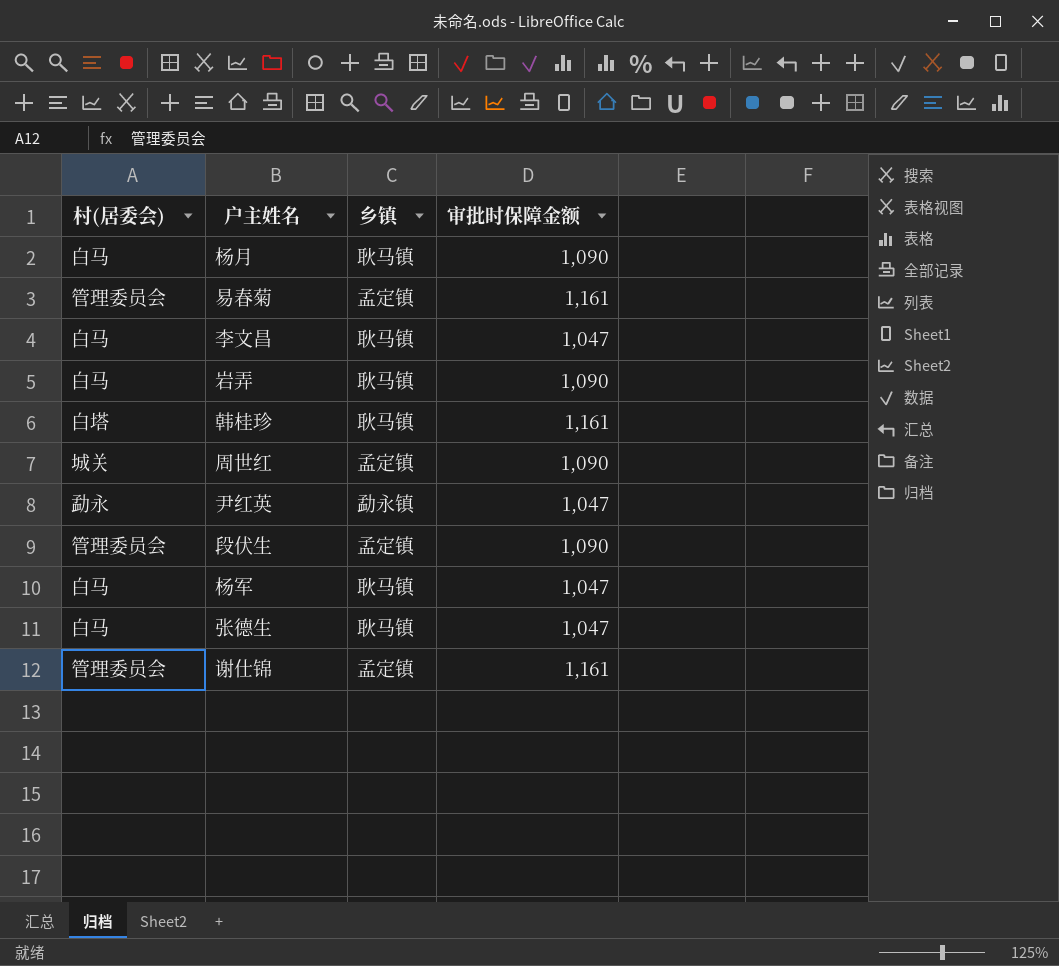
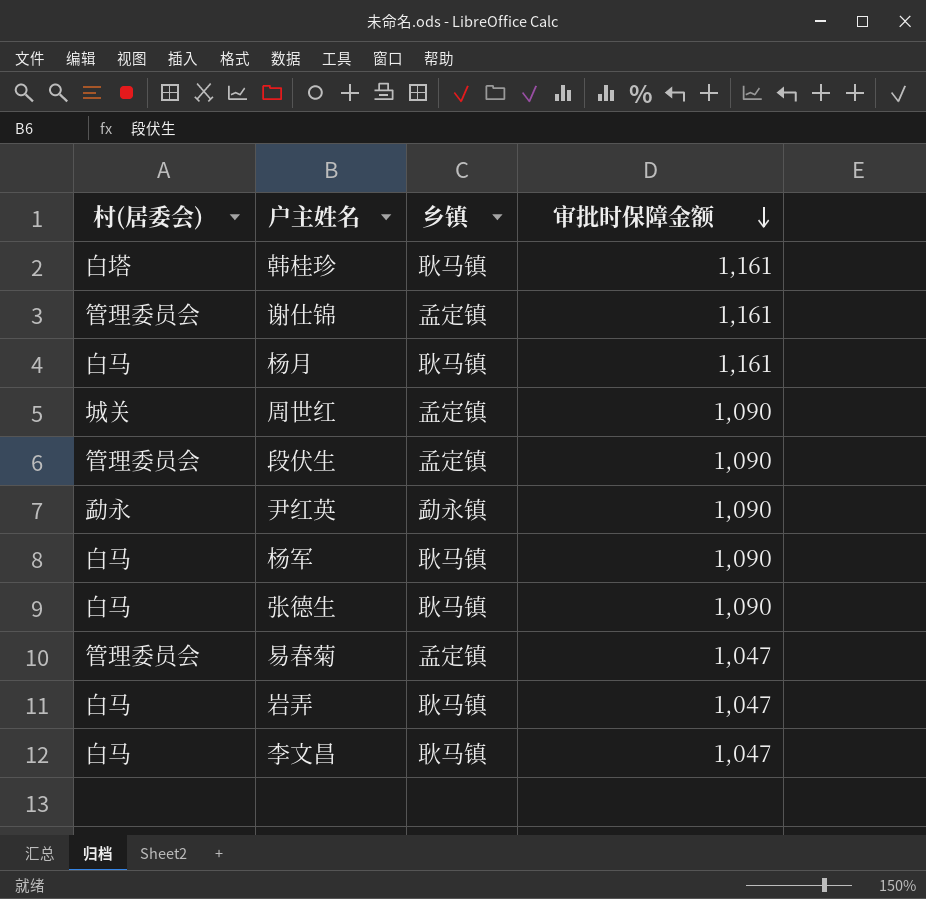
row order: none -> 审批时保障金额 descending
杨月 | 审批时保障金额: 1,090 -> 1,161
尹红英 | 审批时保障金额: 1,047 -> 1,090
杨军 | 审批时保障金额: 1,047 -> 1,090
张德生 | 审批时保障金额: 1,047 -> 1,090
易春菊 | 审批时保障金额: 1,161 -> 1,047
岩弄 | 审批时保障金额: 1,090 -> 1,047

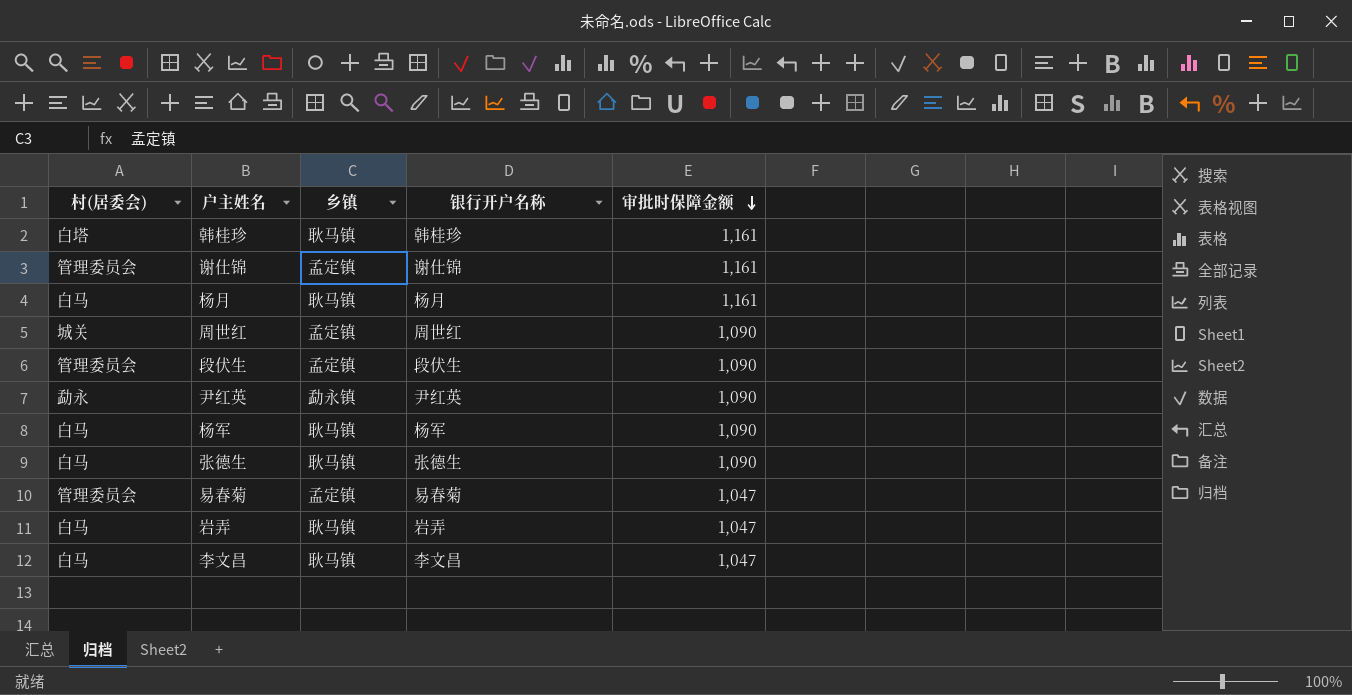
column 银行开户名称 | position: none -> 4

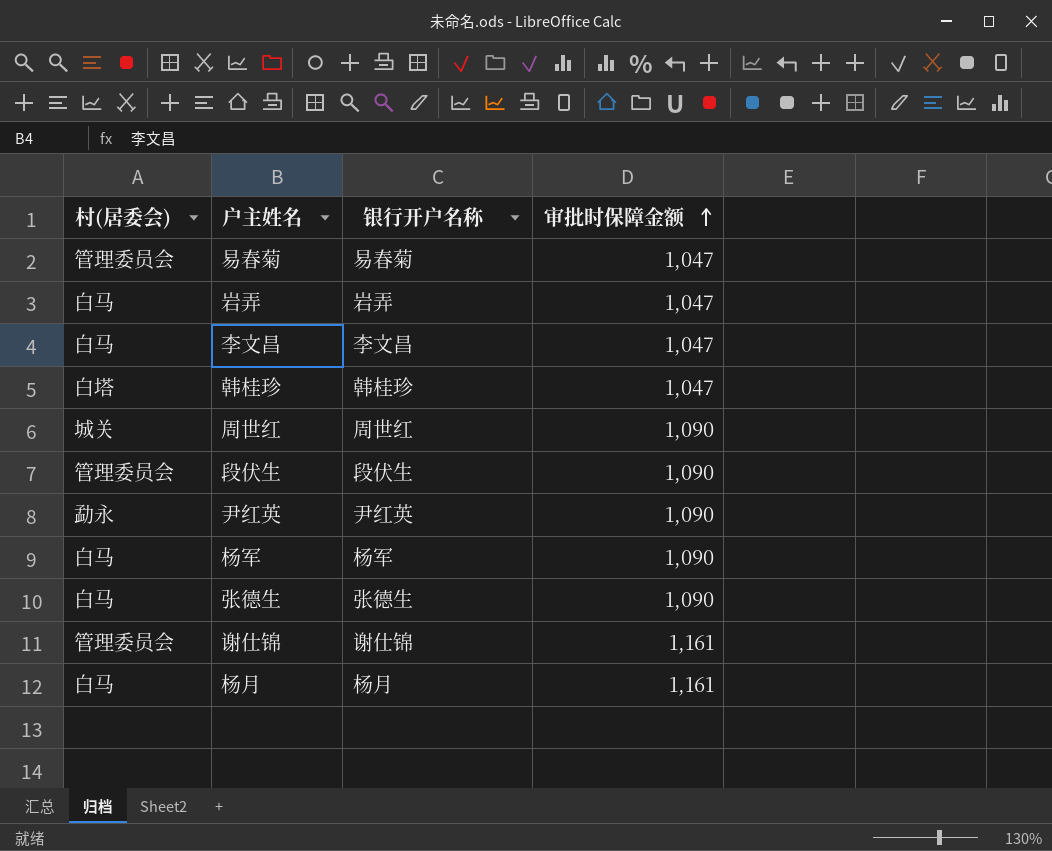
row order: 审批时保障金额 descending -> 审批时保障金额 ascending
column 乡镇 | position: 3 -> none
韩桂珍 | 审批时保障金额: 1,161 -> 1,047

